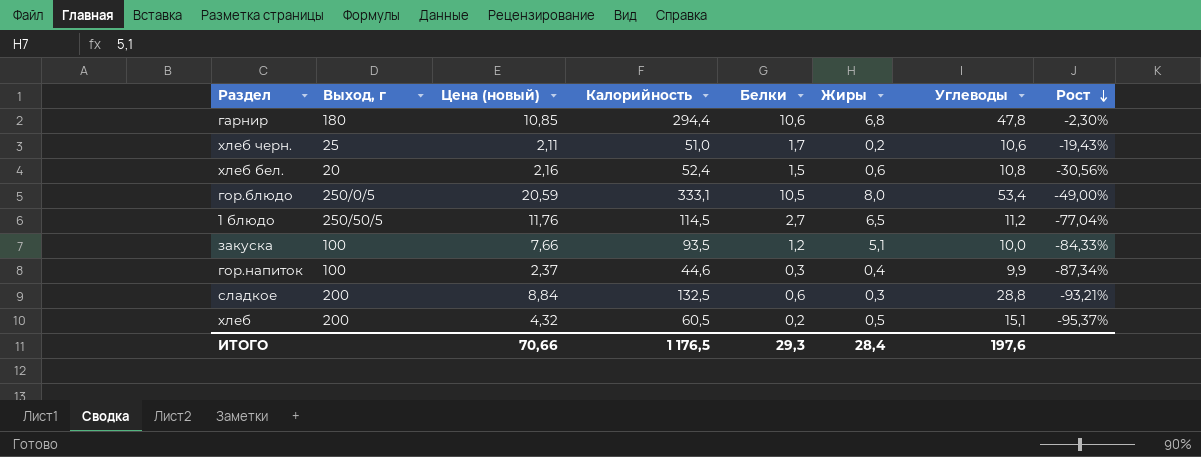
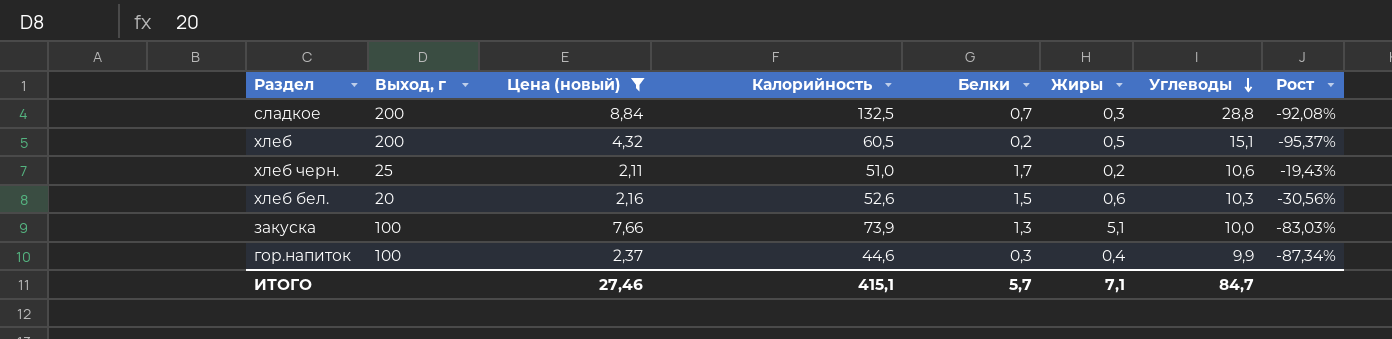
filter: none -> Цена (новый) <= 8,84
row order: Рост descending -> Углеводы descending
сладкое | Белки: 0,6 -> 0,7
сладкое | Рост: -93,21% -> -92,08%
хлеб бел. | Калорийность: 52,4 -> 52,6
хлеб бел. | Углеводы: 10,8 -> 10,3
закуска | Калорийность: 93,5 -> 73,9
закуска | Белки: 1,2 -> 1,3
закуска | Рост: -84,33% -> -83,03%
ИТОГО | Цена (новый): 70,66 -> 27,46
ИТОГО | Калорийность: 1 176,5 -> 415,1
ИТОГО | Белки: 29,3 -> 5,7
ИТОГО | Жиры: 28,4 -> 7,1
ИТОГО | Углеводы: 197,6 -> 84,7

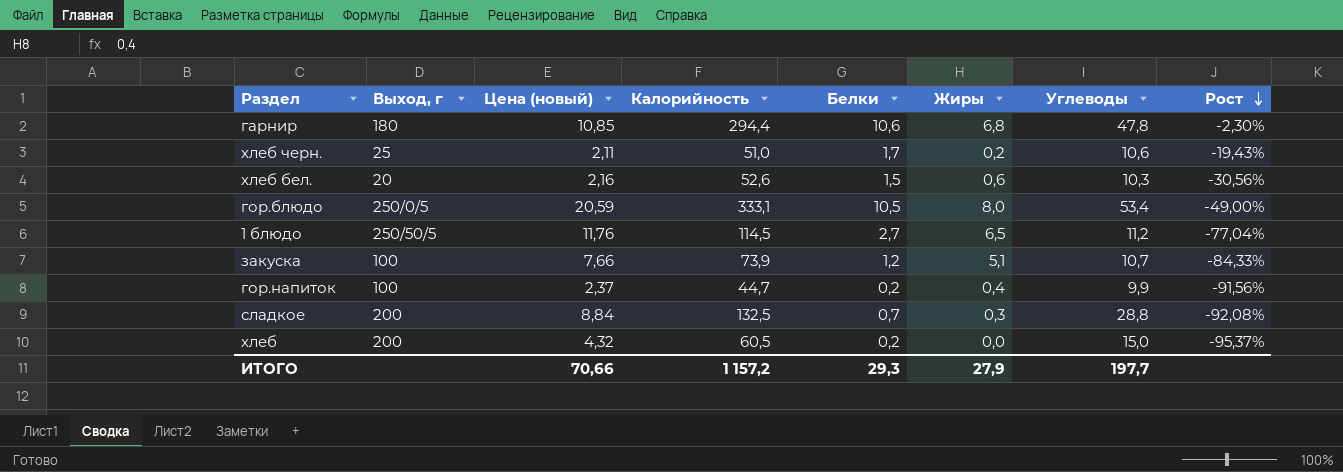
filter: Цена (новый) <= 8,84 -> none
row order: Углеводы descending -> Рост descending
закуска | Белки: 1,3 -> 1,2
закуска | Углеводы: 10,0 -> 10,7
закуска | Рост: -83,03% -> -84,33%
гор.напиток | Калорийность: 44,6 -> 44,7
гор.напиток | Белки: 0,3 -> 0,2
гор.напиток | Рост: -87,34% -> -91,56%
хлеб | Жиры: 0,5 -> 0,0
хлеб | Углеводы: 15,1 -> 15,0
ИТОГО | Цена (новый): 27,46 -> 70,66
ИТОГО | Калорийность: 415,1 -> 1 157,2
ИТОГО | Белки: 5,7 -> 29,3
ИТОГО | Жиры: 7,1 -> 27,9
ИТОГО | Углеводы: 84,7 -> 197,7

